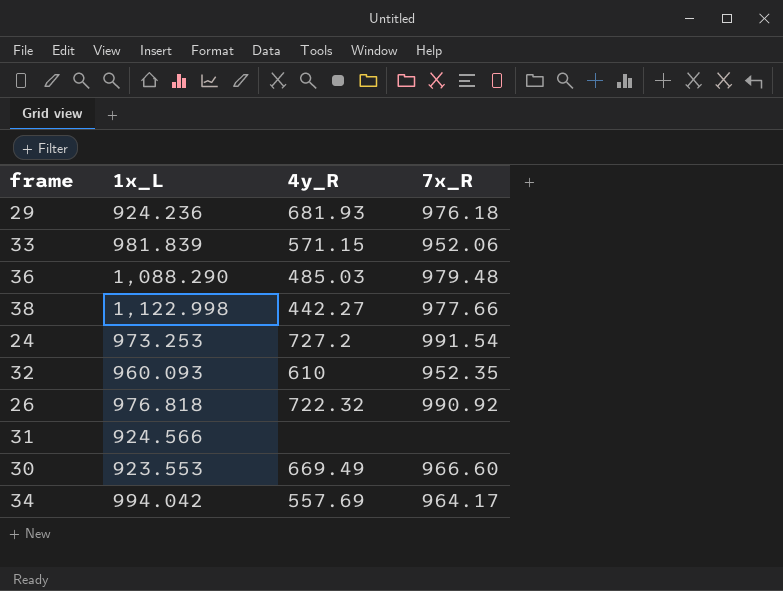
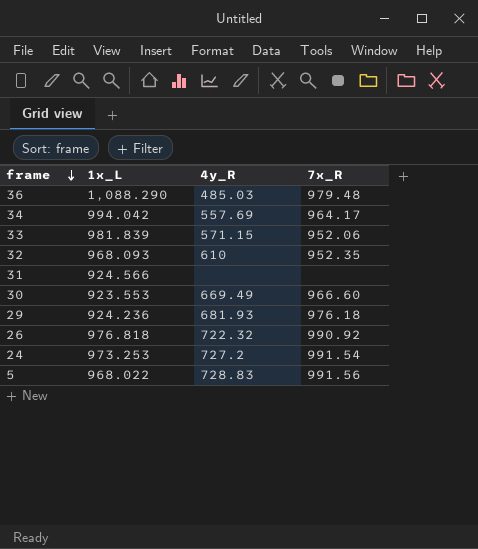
row order: none -> frame descending
row 38: 1,122.998 | 442.27 | 977.66 -> none
32 | 1x_L: 960.093 -> 968.093
row 5: none -> 968.022 | 728.83 | 991.56

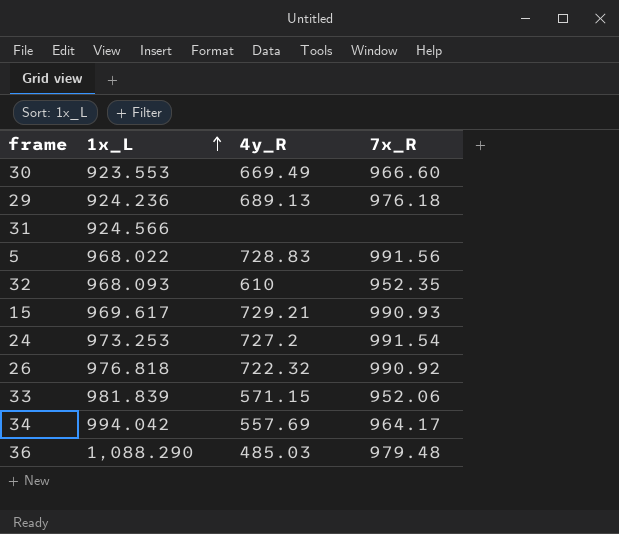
row order: frame descending -> 1x_L ascending
29 | 4y_R: 681.93 -> 689.13
row 15: none -> 969.617 | 729.21 | 990.93

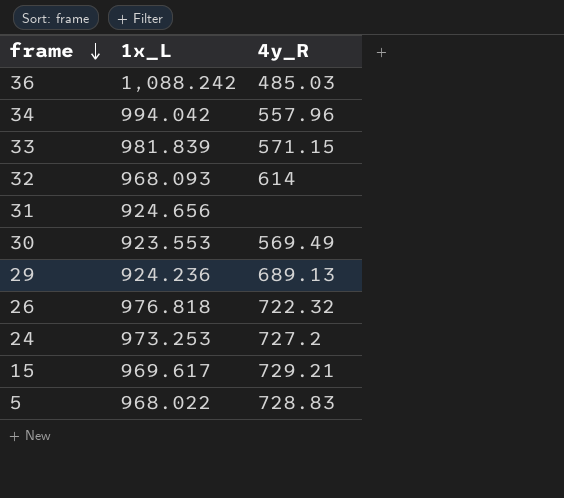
row order: 1x_L ascending -> frame descending
column 7x_R | position: 4 -> none
36 | 1x_L: 1,088.290 -> 1,088.242
34 | 4y_R: 557.69 -> 557.96
32 | 4y_R: 610 -> 614
31 | 1x_L: 924.566 -> 924.656
30 | 4y_R: 669.49 -> 569.49

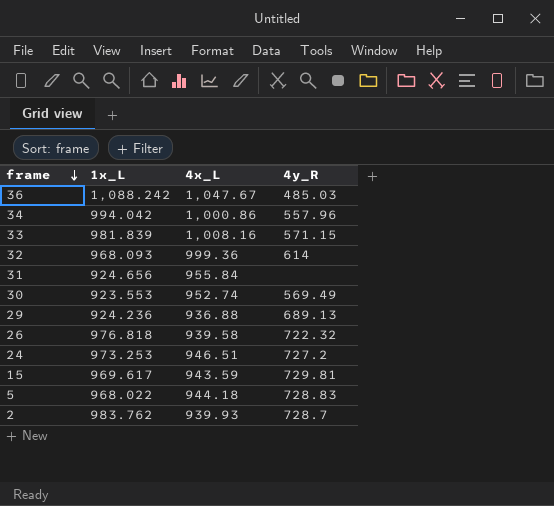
column 4x_L | position: none -> 3
15 | 4y_R: 729.21 -> 729.81
row 2: none -> 983.762 | 939.93 | 728.7

